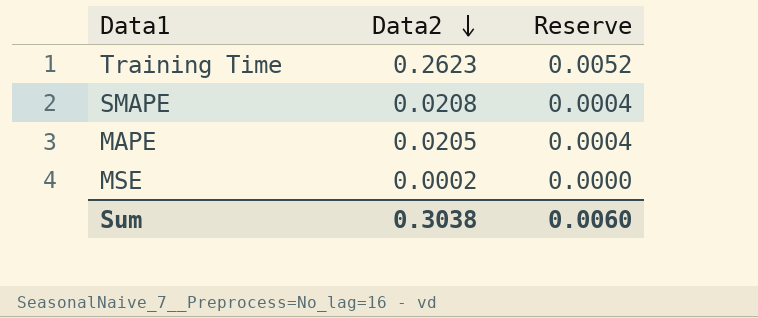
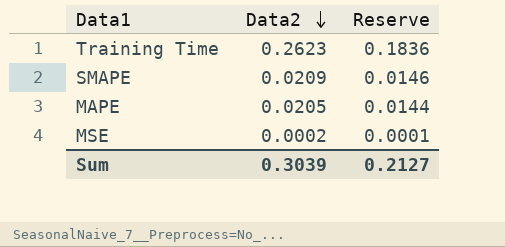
column Reserve | formula: [Data2] * 0.02 -> [Data2] * 0.7
SMAPE | Data2: 0.0208 -> 0.0209
Sum | Data2: 0.3038 -> 0.3039
Sum | Reserve: 0.0060 -> 0.2127

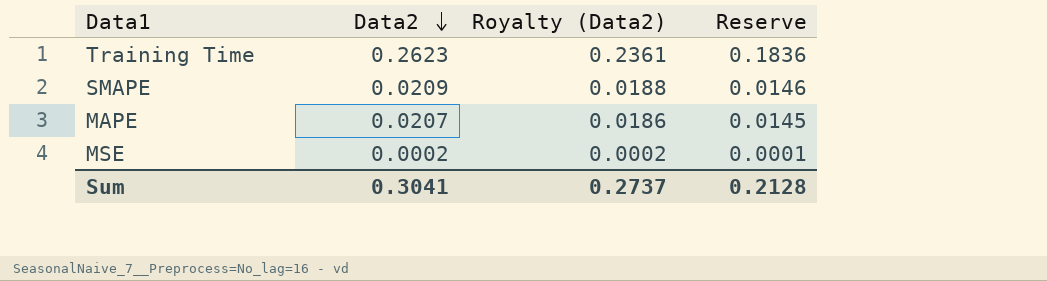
column Royalty (Data2) | formula: none -> [Data2] * 0.9
MAPE | Data2: 0.0205 -> 0.0207
MAPE | Reserve: 0.0144 -> 0.0145
Sum | Data2: 0.3039 -> 0.3041
Sum | Reserve: 0.2127 -> 0.2128

